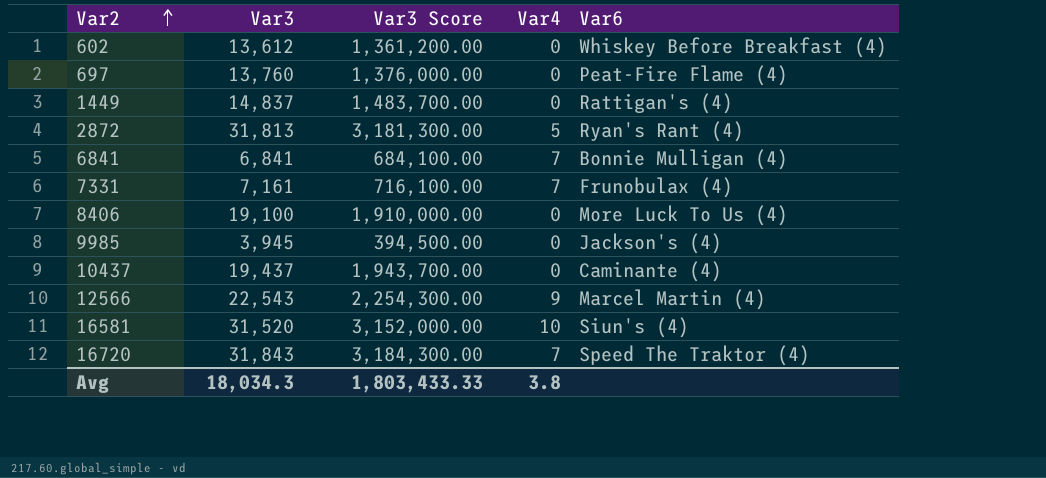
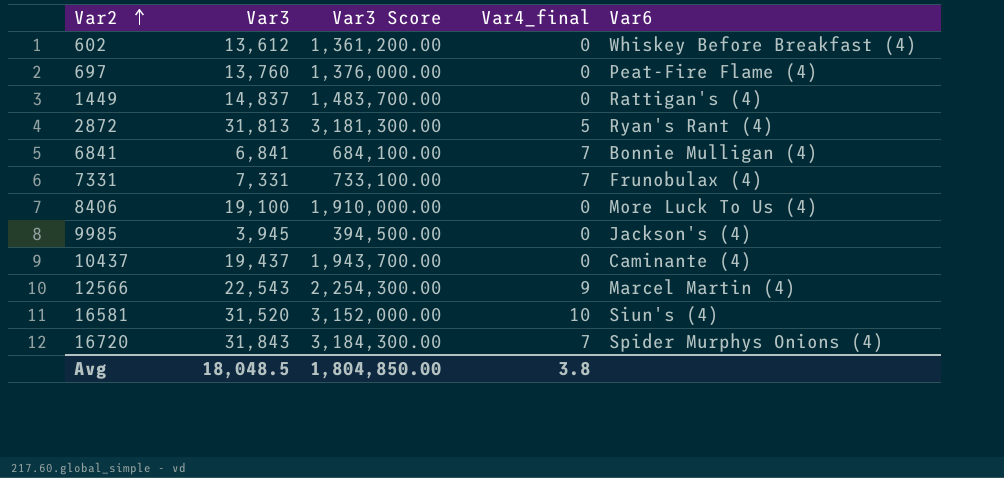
column name: Var4 -> Var4_final
7331 | Var3: 7,161 -> 7,331
7331 | Var3 Score: 716,100.00 -> 733,100.00
16720 | Var6: Speed The Traktor (4) -> Spider Murphys Onions (4)
Avg | Var3: 18,034.3 -> 18,048.5
Avg | Var3 Score: 1,803,433.33 -> 1,804,850.00

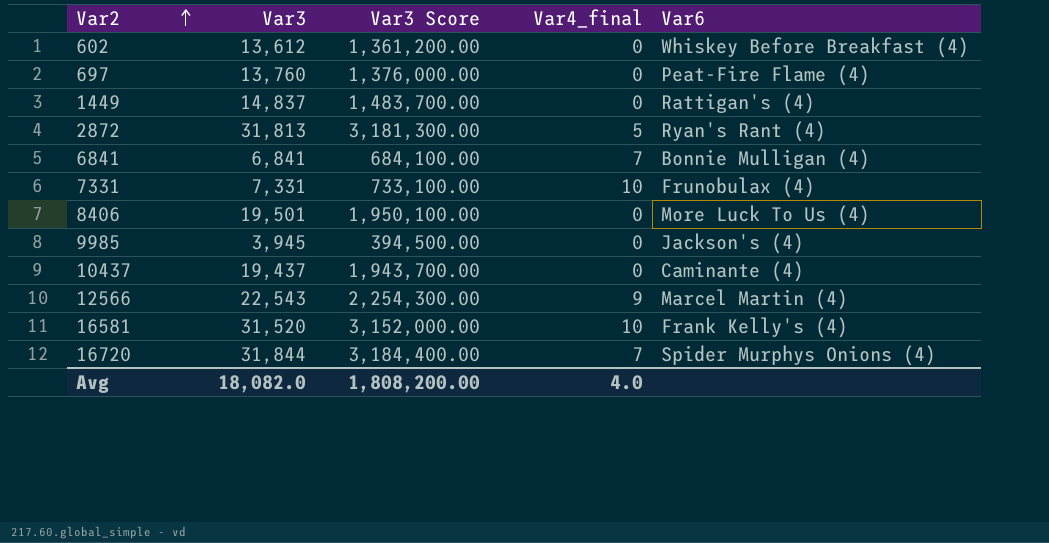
7331 | Var4_final: 7 -> 10
8406 | Var3: 19,100 -> 19,501
8406 | Var3 Score: 1,910,000.00 -> 1,950,100.00
16581 | Var6: Siun's (4) -> Frank Kelly's (4)
16720 | Var3: 31,843 -> 31,844
16720 | Var3 Score: 3,184,300.00 -> 3,184,400.00
Avg | Var3: 18,048.5 -> 18,082.0
Avg | Var3 Score: 1,804,850.00 -> 1,808,200.00
Avg | Var4_final: 3.8 -> 4.0

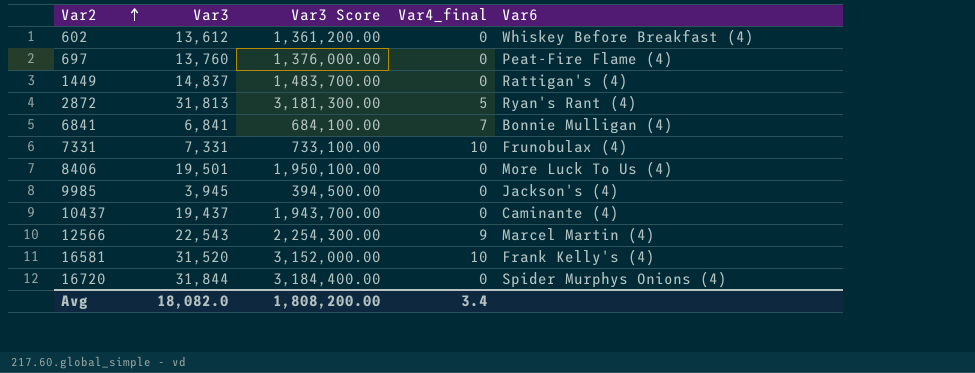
16720 | Var4_final: 7 -> 0
Avg | Var4_final: 4.0 -> 3.4

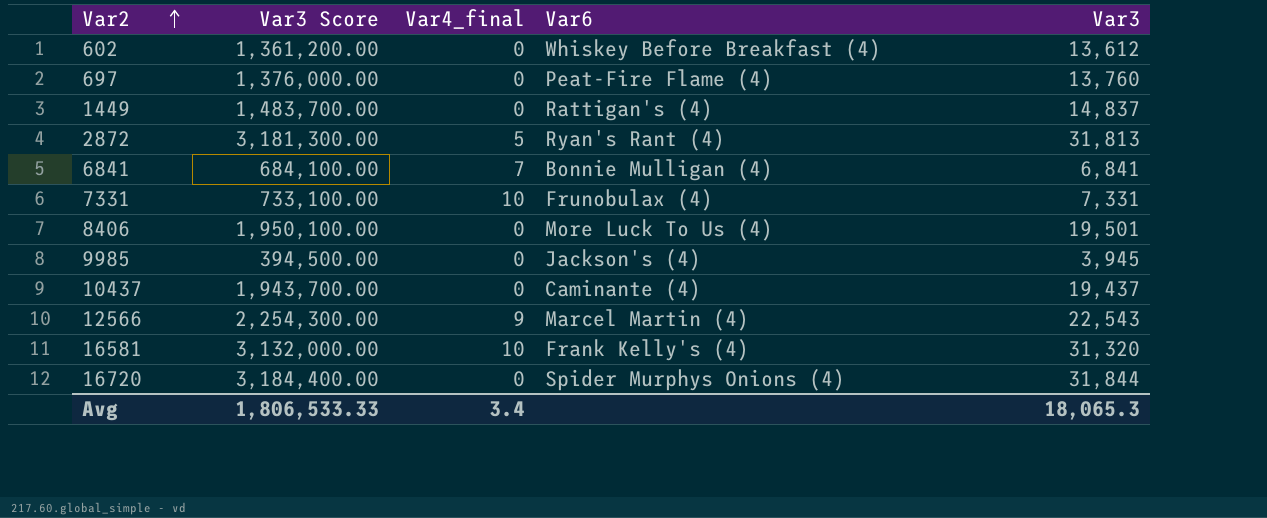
column Var3 | position: 2 -> 5
16581 | Var3 Score: 3,152,000.00 -> 3,132,000.00
16581 | Var3: 31,520 -> 31,320
Avg | Var3 Score: 1,808,200.00 -> 1,806,533.33
Avg | Var3: 18,082.0 -> 18,065.3

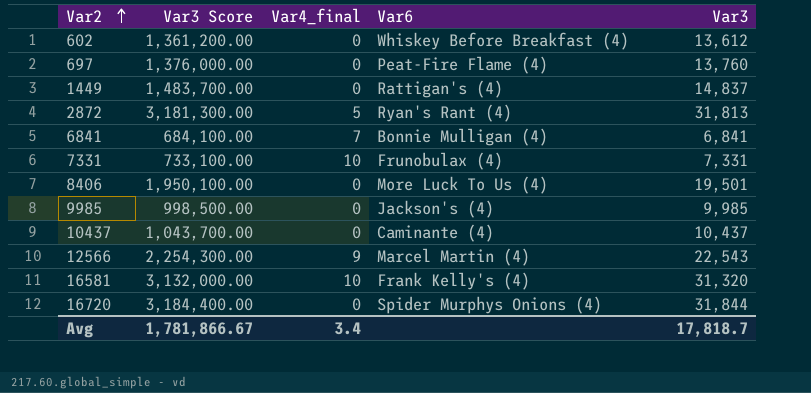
9985 | Var3 Score: 394,500.00 -> 998,500.00
9985 | Var3: 3,945 -> 9,985
10437 | Var3 Score: 1,943,700.00 -> 1,043,700.00
10437 | Var3: 19,437 -> 10,437
Avg | Var3 Score: 1,806,533.33 -> 1,781,866.67
Avg | Var3: 18,065.3 -> 17,818.7

